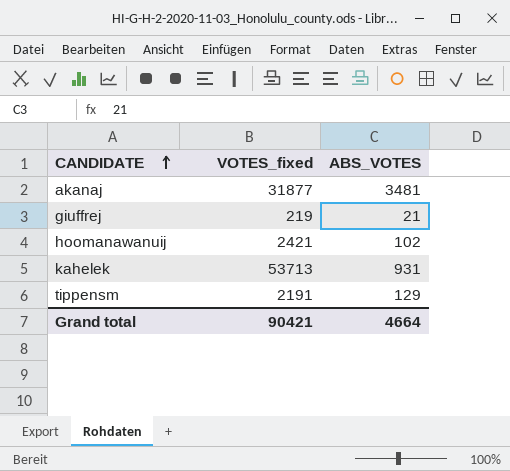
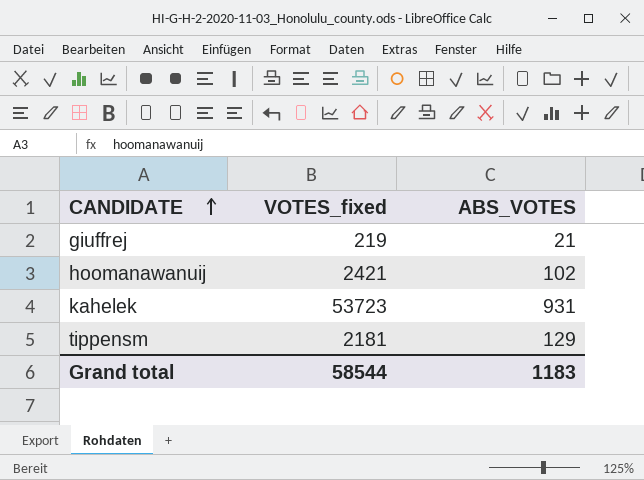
row akanaj: 31877 | 3481 -> none
kahelek | VOTES_fixed: 53713 -> 53723
tippensm | VOTES_fixed: 2191 -> 2181
Grand total | VOTES_fixed: 90421 -> 58544
Grand total | ABS_VOTES: 4664 -> 1183

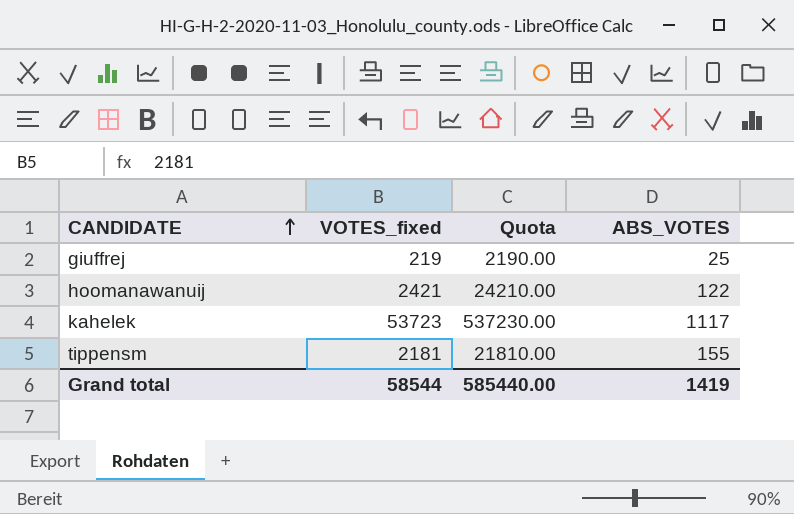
column Quota | formula: none -> [VOTES_fixed] * 10
giuffrej | ABS_VOTES: 21 -> 25
hoomanawanuij | ABS_VOTES: 102 -> 122
kahelek | ABS_VOTES: 931 -> 1117
tippensm | ABS_VOTES: 129 -> 155
Grand total | ABS_VOTES: 1183 -> 1419

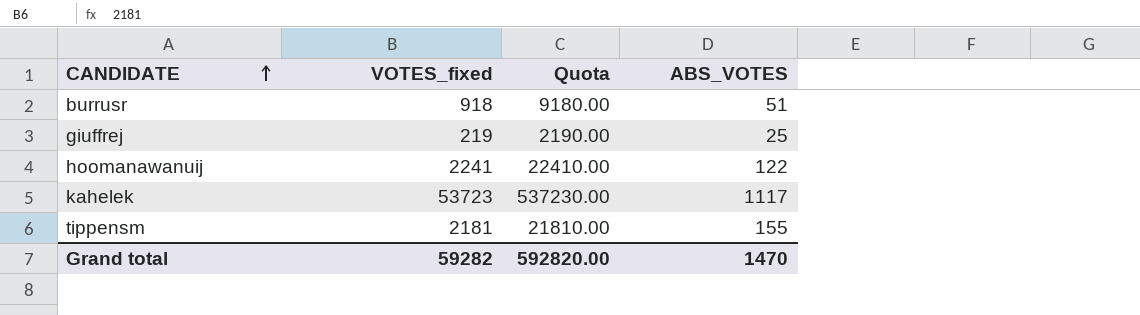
row burrusr: none -> 918 | 9180.00 | 51
hoomanawanuij | VOTES_fixed: 2421 -> 2241
hoomanawanuij | Quota: 24210.00 -> 22410.00
Grand total | VOTES_fixed: 58544 -> 59282
Grand total | Quota: 585440.00 -> 592820.00
Grand total | ABS_VOTES: 1419 -> 1470

